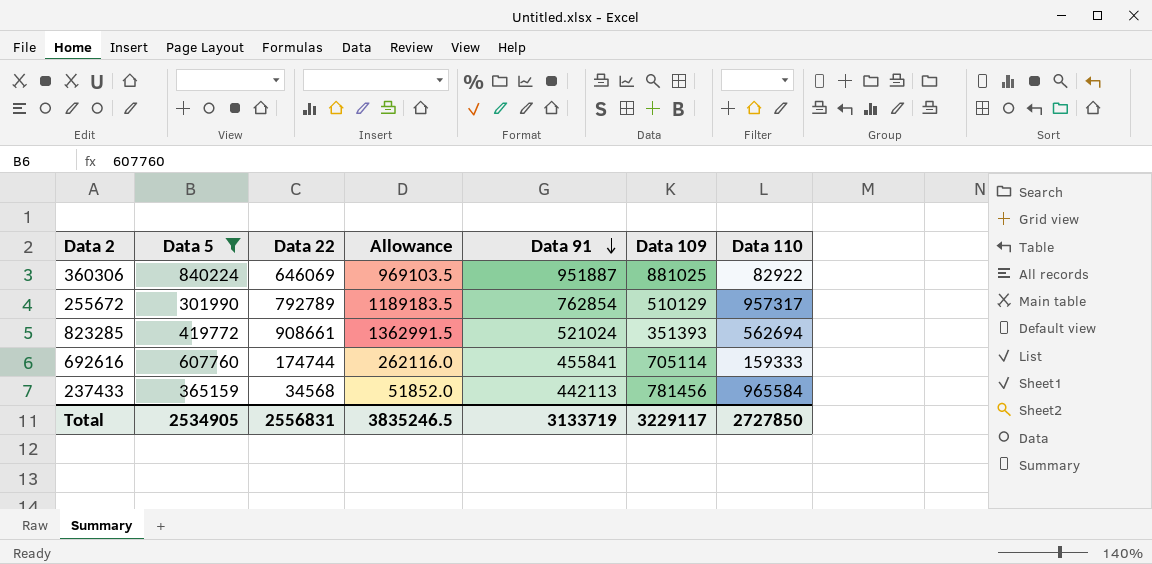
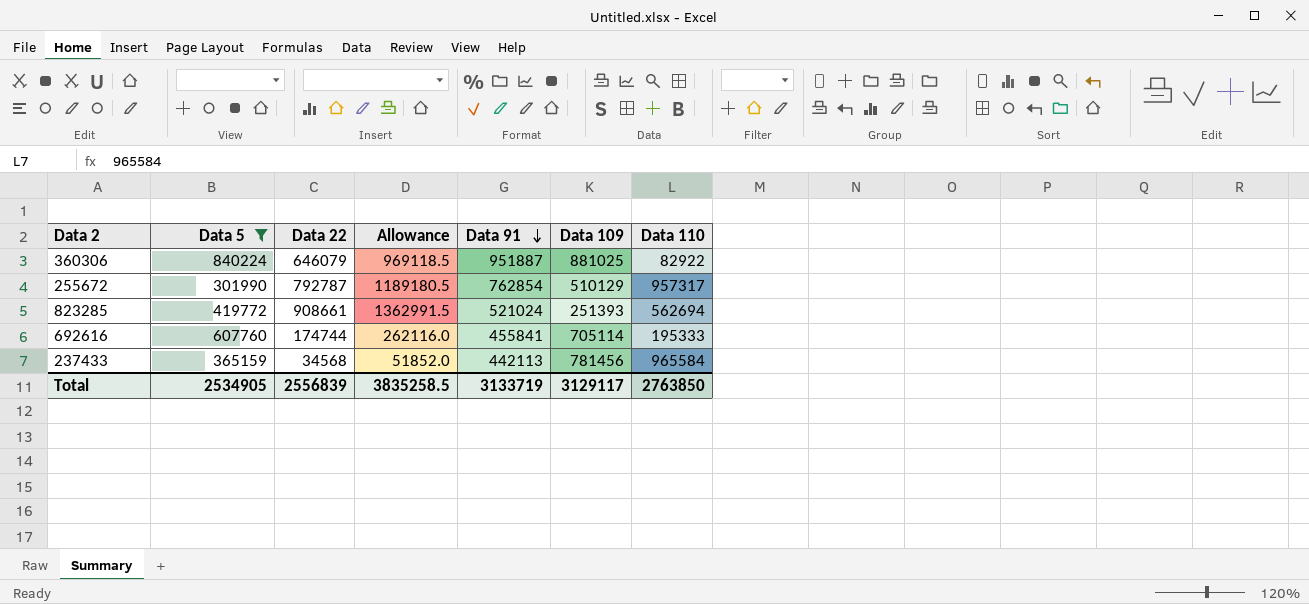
360306 | Data 22: 646069 -> 646079
360306 | Allowance: 969103.5 -> 969118.5
255672 | Data 22: 792789 -> 792787
255672 | Allowance: 1189183.5 -> 1189180.5
823285 | Data 109: 351393 -> 251393
692616 | Data 110: 159333 -> 195333
Total | Data 22: 2556831 -> 2556839
Total | Allowance: 3835246.5 -> 3835258.5
Total | Data 109: 3229117 -> 3129117
Total | Data 110: 2727850 -> 2763850

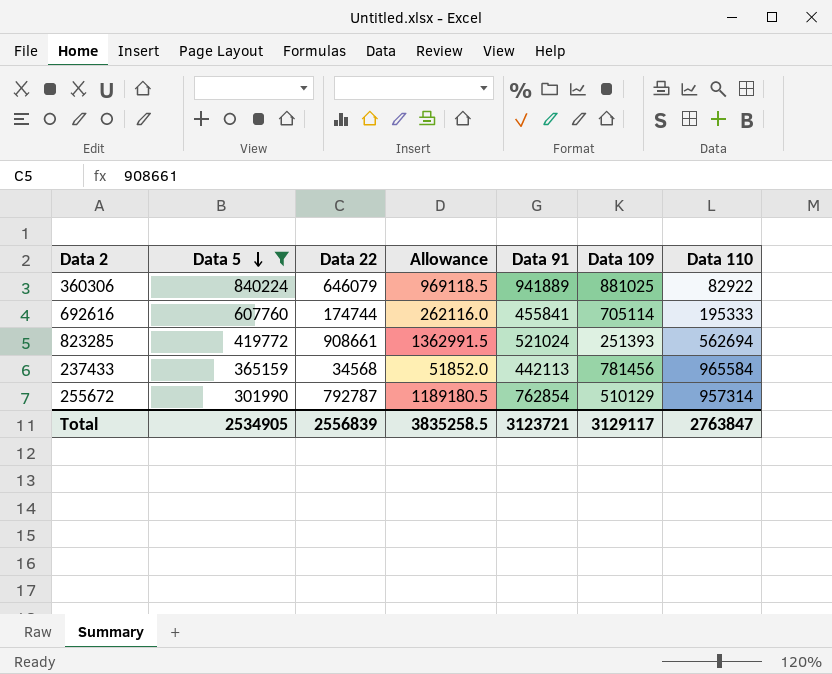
row order: Data 91 descending -> Data 5 descending
360306 | Data 91: 951887 -> 941889
255672 | Data 110: 957317 -> 957314
Total | Data 91: 3133719 -> 3123721
Total | Data 110: 2763850 -> 2763847

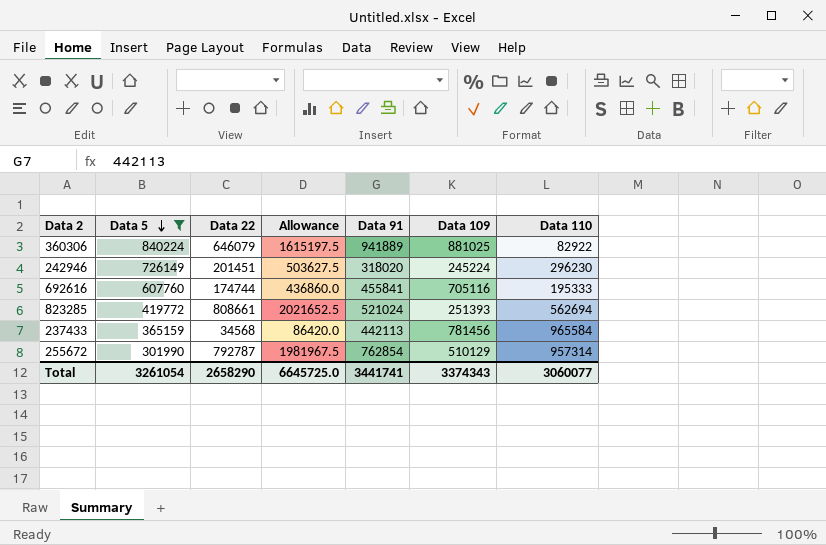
column Allowance | formula: [Data 22] * 1.5 -> [Data 22] * 2.5
row 242946: none -> 726149 | 201451 | 503627.5 | 318020 | 245224 | 296230
692616 | Data 109: 705114 -> 705116
823285 | Data 22: 908661 -> 808661
Total | Data 5: 2534905 -> 3261054
Total | Data 22: 2556839 -> 2658290
Total | Allowance: 3835258.5 -> 6645725.0
Total | Data 91: 3123721 -> 3441741
Total | Data 109: 3129117 -> 3374343
Total | Data 110: 2763847 -> 3060077

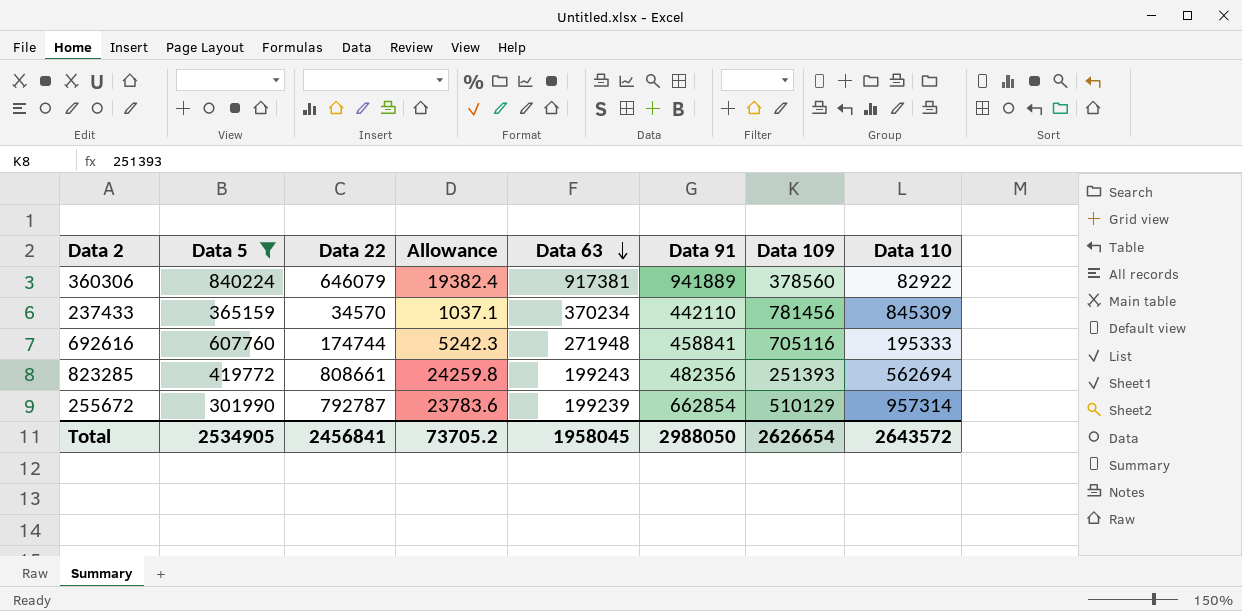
row order: Data 5 descending -> Data 63 descending
column Allowance | formula: [Data 22] * 2.5 -> [Data 22] * 0.03
column Data 63 | position: none -> 5
row 242946: 726149 | 201451 | 503627.5 | 318020 | 245224 | 296230 -> none
360306 | Data 109: 881025 -> 378560
237433 | Data 22: 34568 -> 34570
237433 | Data 91: 442113 -> 442110
237433 | Data 110: 965584 -> 845309
692616 | Data 91: 455841 -> 458841
823285 | Data 91: 521024 -> 482356
255672 | Data 91: 762854 -> 662854
Total | Data 5: 3261054 -> 2534905
Total | Data 22: 2658290 -> 2456841
Total | Allowance: 6645725.0 -> 73705.2
Total | Data 91: 3441741 -> 2988050
Total | Data 109: 3374343 -> 2626654
Total | Data 110: 3060077 -> 2643572

